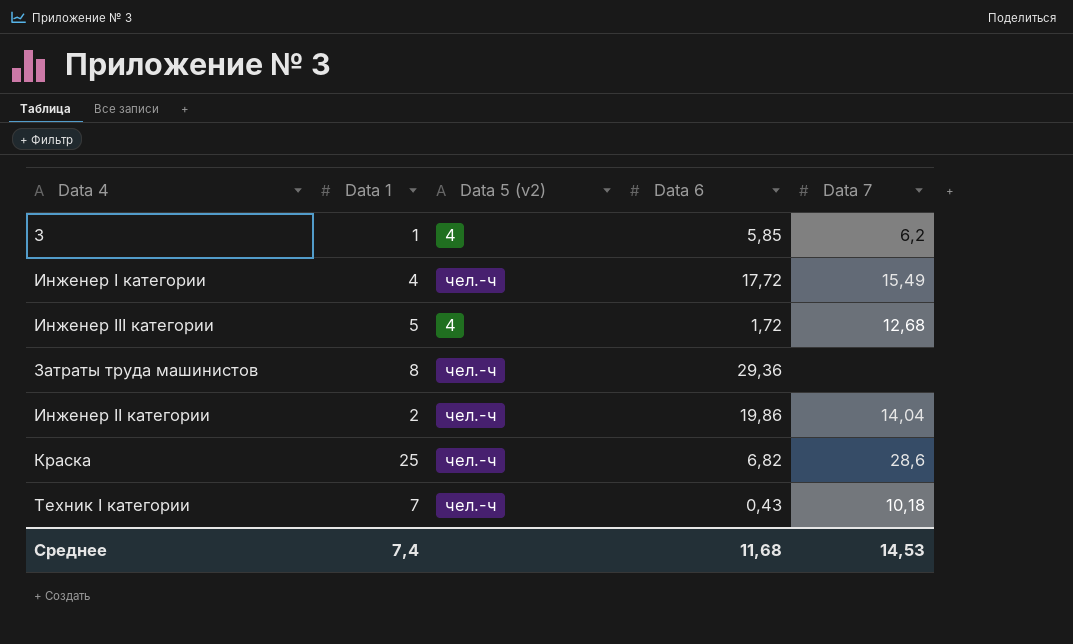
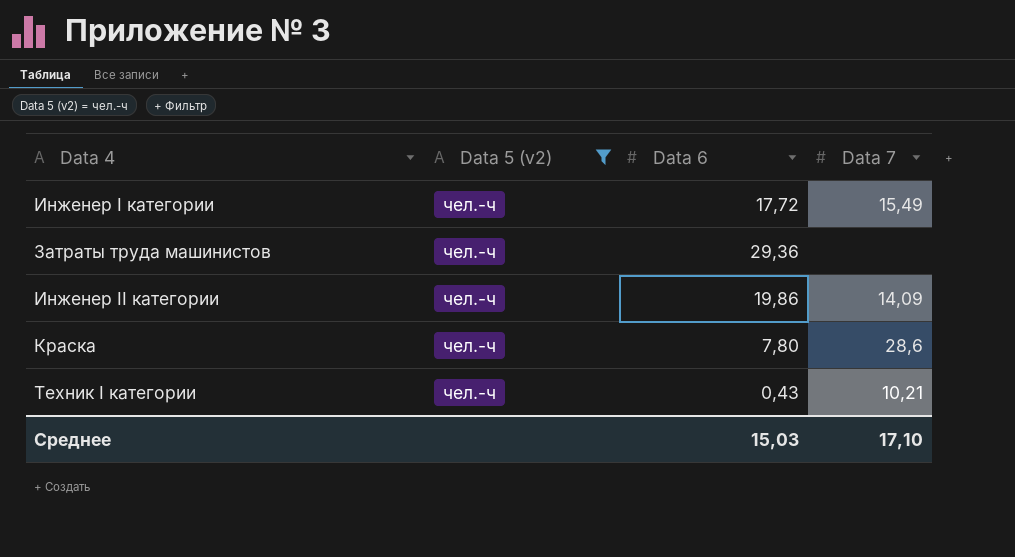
filter: none -> Data 5 (v2) = чел.-ч
column Data 1 | position: 2 -> none
Инженер II категории | Data 7: 14,04 -> 14,09
Краска | Data 6: 6,82 -> 7,80
Техник I категории | Data 7: 10,18 -> 10,21
Среднее | Data 6: 11,68 -> 15,03
Среднее | Data 7: 14,53 -> 17,10

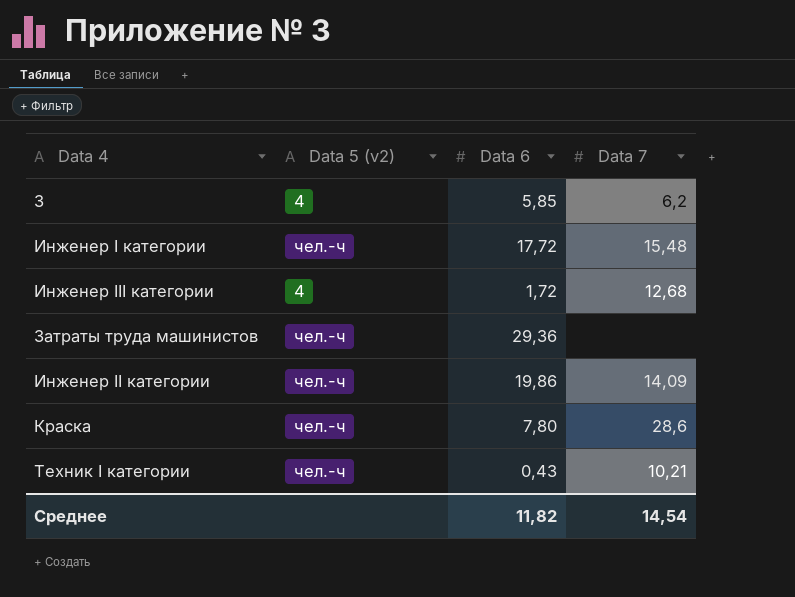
filter: Data 5 (v2) = чел.-ч -> none
Инженер I категории | Data 7: 15,49 -> 15,48
Среднее | Data 6: 15,03 -> 11,82
Среднее | Data 7: 17,10 -> 14,54

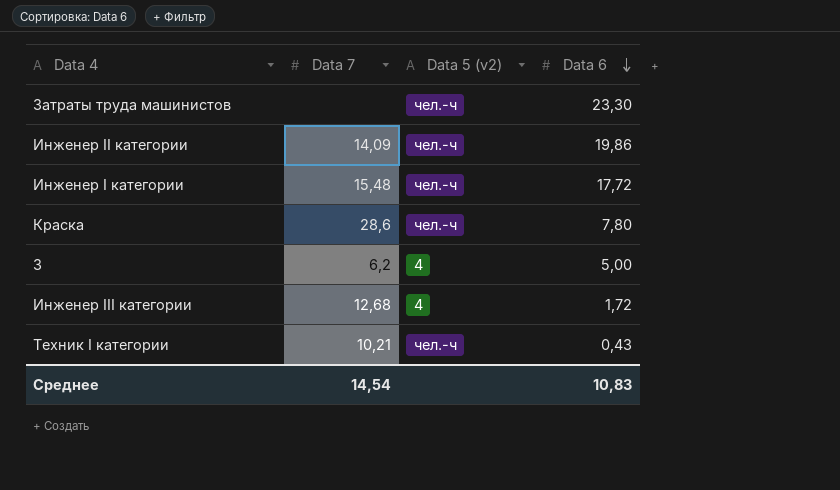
row order: none -> Data 6 descending
column Data 7 | position: 4 -> 2
Затраты труда машинистов | Data 6: 29,36 -> 23,30
З | Data 6: 5,85 -> 5,00
Среднее | Data 6: 11,82 -> 10,83

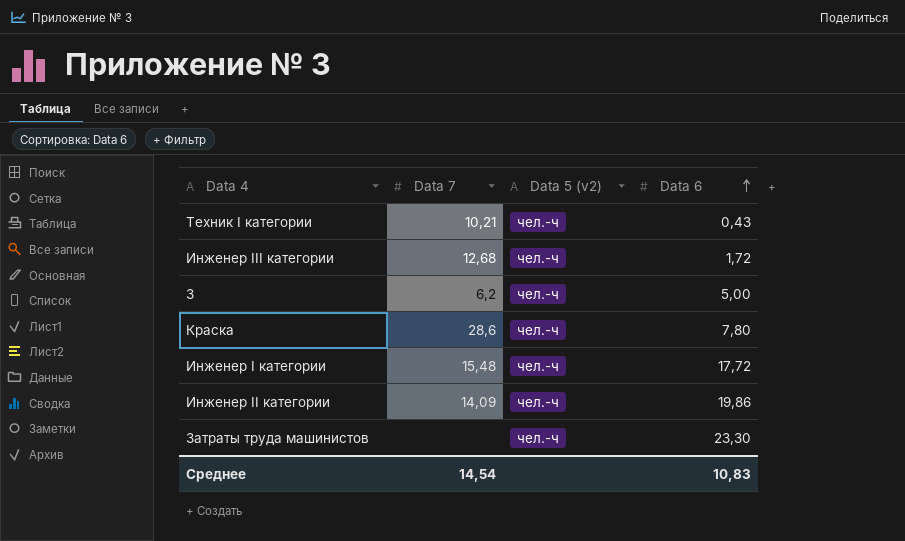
row order: Data 6 descending -> Data 6 ascending
Инженер III категории | Data 5 (v2): 4 -> чел.-ч
З | Data 5 (v2): 4 -> чел.-ч

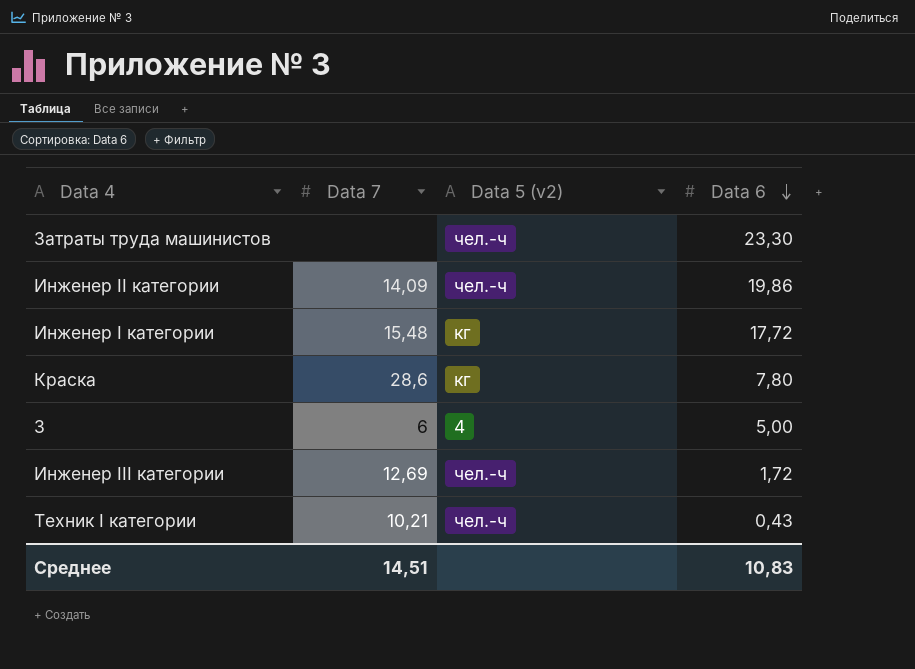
row order: Data 6 ascending -> Data 6 descending
Инженер I категории | Data 5 (v2): чел.-ч -> кг
Краска | Data 5 (v2): чел.-ч -> кг
З | Data 7: 6,2 -> 6
З | Data 5 (v2): чел.-ч -> 4
Инженер III категории | Data 7: 12,68 -> 12,69
Среднее | Data 7: 14,54 -> 14,51

